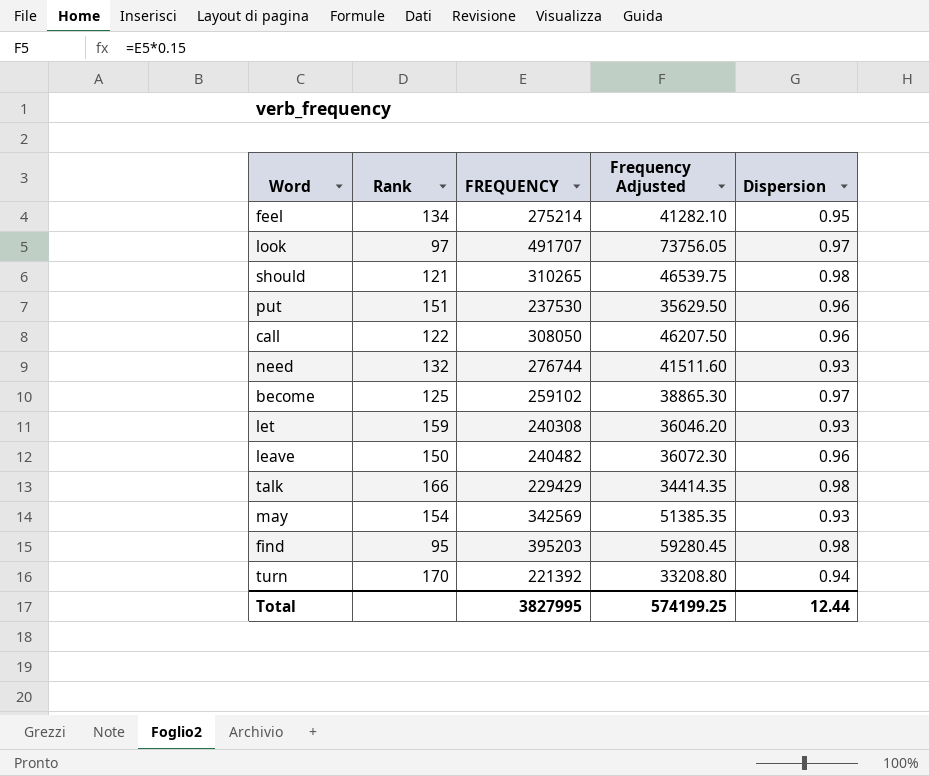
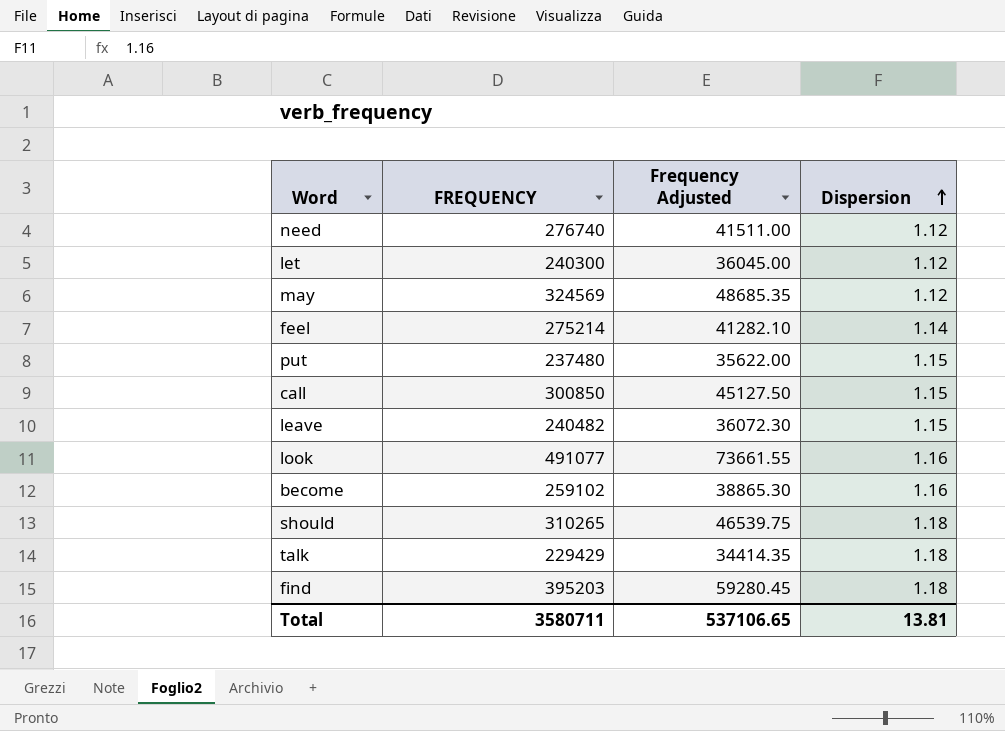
row order: none -> Dispersion ascending
column Rank | position: 2 -> none
row turn: 170 | 221392 | 33208.80 | 0.94 -> none
need | FREQUENCY: 276744 -> 276740
need | Frequency Adjusted: 41511.60 -> 41511.00
need | Dispersion: 0.93 -> 1.12
let | FREQUENCY: 240308 -> 240300
let | Frequency Adjusted: 36046.20 -> 36045.00
let | Dispersion: 0.93 -> 1.12
may | FREQUENCY: 342569 -> 324569
may | Frequency Adjusted: 51385.35 -> 48685.35
may | Dispersion: 0.93 -> 1.12
feel | Dispersion: 0.95 -> 1.14
put | FREQUENCY: 237530 -> 237480
put | Frequency Adjusted: 35629.50 -> 35622.00
put | Dispersion: 0.96 -> 1.15
call | FREQUENCY: 308050 -> 300850
call | Frequency Adjusted: 46207.50 -> 45127.50
call | Dispersion: 0.96 -> 1.15
leave | Dispersion: 0.96 -> 1.15
look | FREQUENCY: 491707 -> 491077
look | Frequency Adjusted: 73756.05 -> 73661.55
look | Dispersion: 0.97 -> 1.16
become | Dispersion: 0.97 -> 1.16
should | Dispersion: 0.98 -> 1.18
talk | Dispersion: 0.98 -> 1.18
find | Dispersion: 0.98 -> 1.18
Total | FREQUENCY: 3827995 -> 3580711
Total | Frequency Adjusted: 574199.25 -> 537106.65
Total | Dispersion: 12.44 -> 13.81

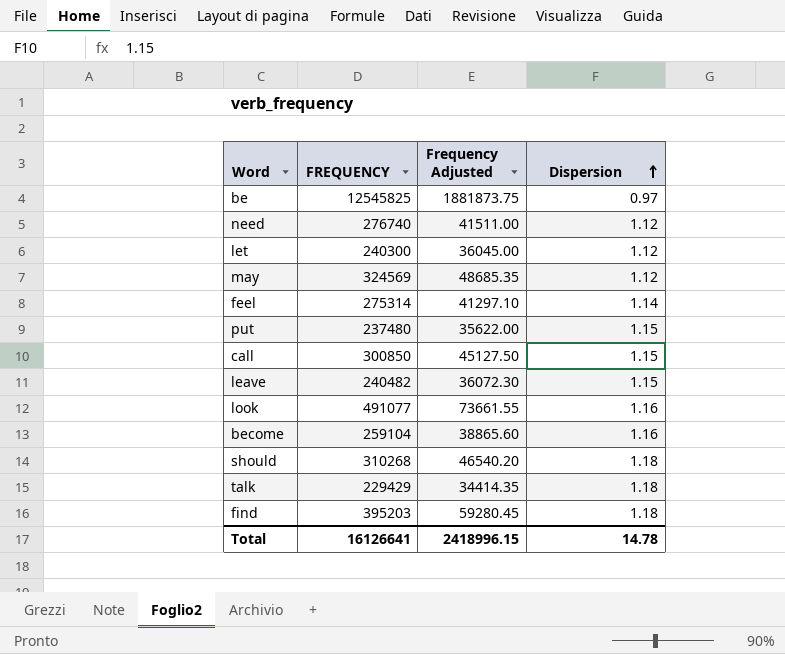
row be: none -> 12545825 | 1881873.75 | 0.97
feel | FREQUENCY: 275214 -> 275314
feel | Frequency Adjusted: 41282.10 -> 41297.10
become | FREQUENCY: 259102 -> 259104
become | Frequency Adjusted: 38865.30 -> 38865.60
should | FREQUENCY: 310265 -> 310268
should | Frequency Adjusted: 46539.75 -> 46540.20
Total | FREQUENCY: 3580711 -> 16126641
Total | Frequency Adjusted: 537106.65 -> 2418996.15
Total | Dispersion: 13.81 -> 14.78

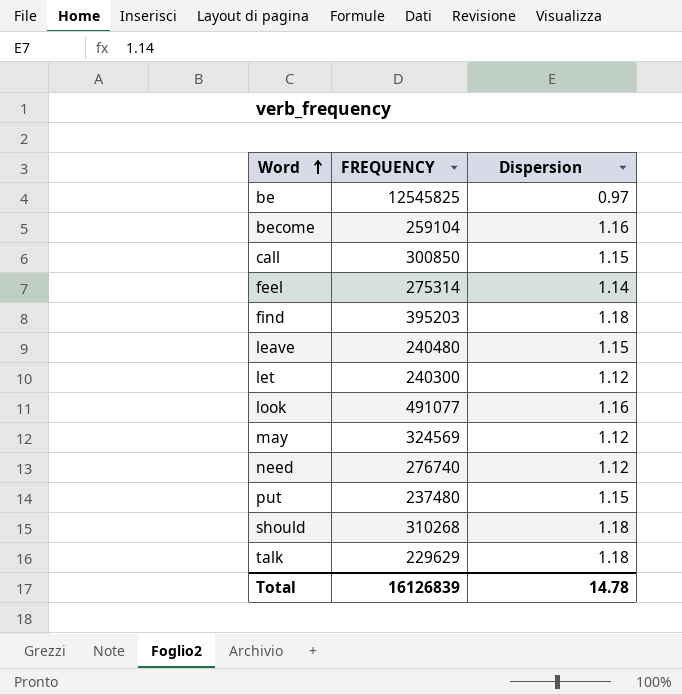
row order: Dispersion ascending -> Word ascending
column Frequency Adjusted | formula: [FREQUENCY] * 0.15 -> none
leave | FREQUENCY: 240482 -> 240480
talk | FREQUENCY: 229429 -> 229629
Total | FREQUENCY: 16126641 -> 16126839

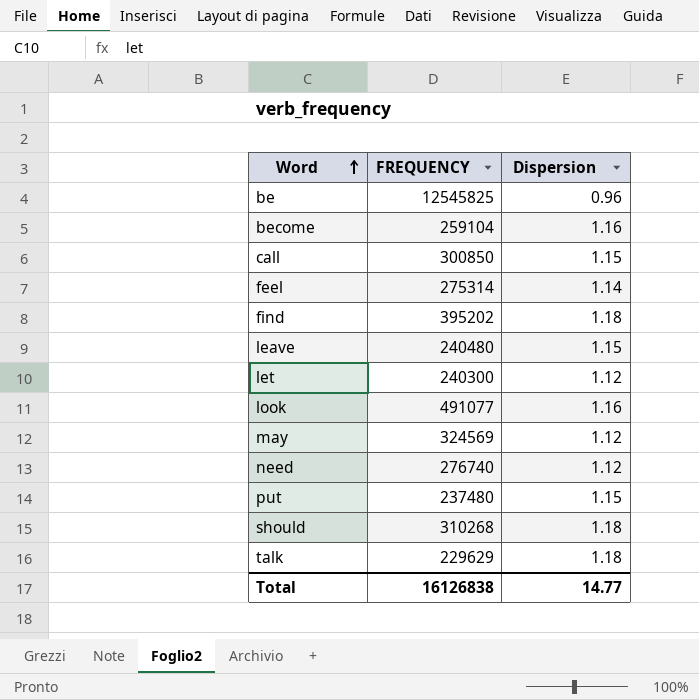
be | Dispersion: 0.97 -> 0.96
find | FREQUENCY: 395203 -> 395202
Total | FREQUENCY: 16126839 -> 16126838
Total | Dispersion: 14.78 -> 14.77

